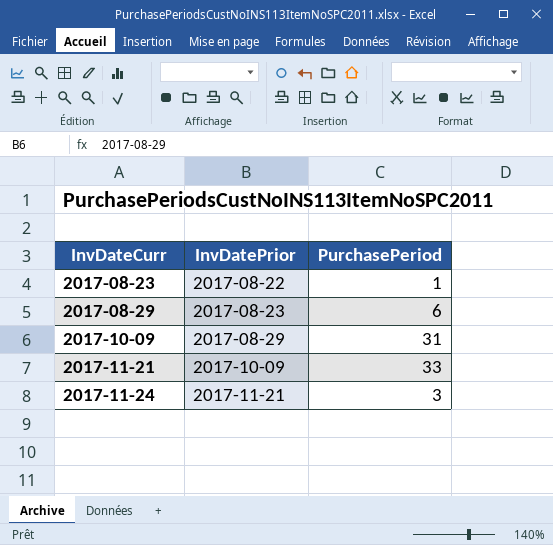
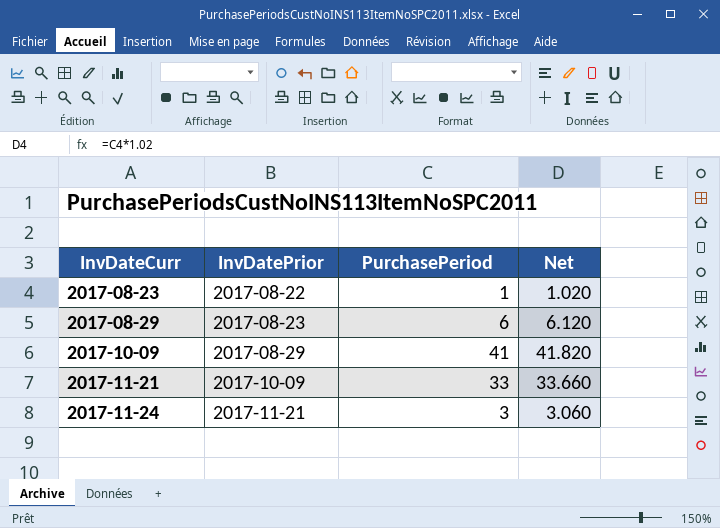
column Net | formula: none -> [PurchasePeriod] * 1.02
2017-10-09 | PurchasePeriod: 31 -> 41

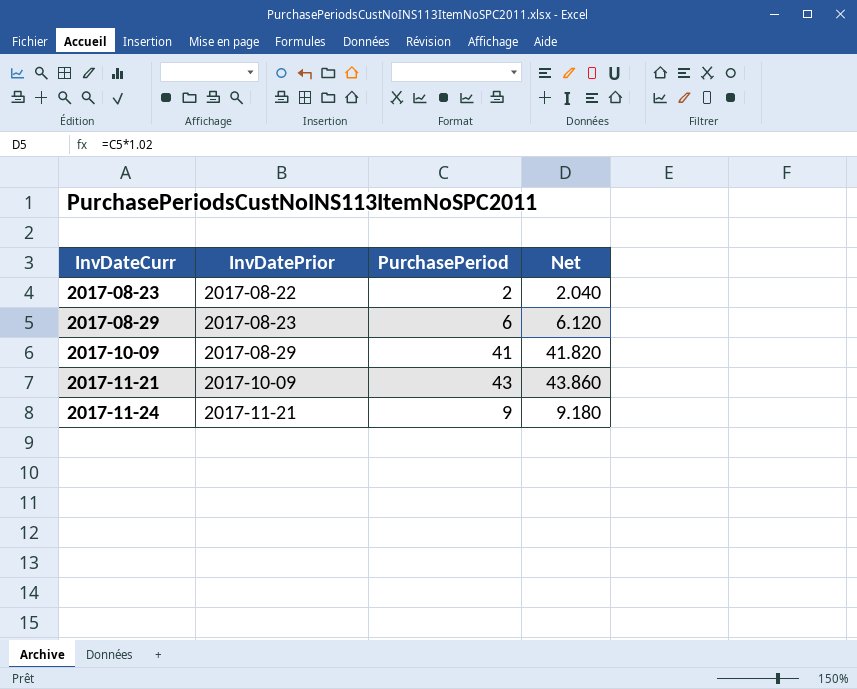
2017-08-23 | PurchasePeriod: 1 -> 2
2017-08-23 | Net: 1.020 -> 2.040
2017-11-21 | PurchasePeriod: 33 -> 43
2017-11-21 | Net: 33.660 -> 43.860
2017-11-24 | PurchasePeriod: 3 -> 9
2017-11-24 | Net: 3.060 -> 9.180

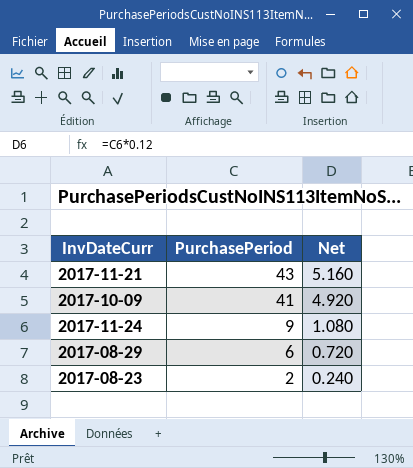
row order: InvDateCurr ascending -> PurchasePeriod descending
column InvDatePrior | position: 2 -> none
column Net | formula: [PurchasePeriod] * 1.02 -> [PurchasePeriod] * 0.12

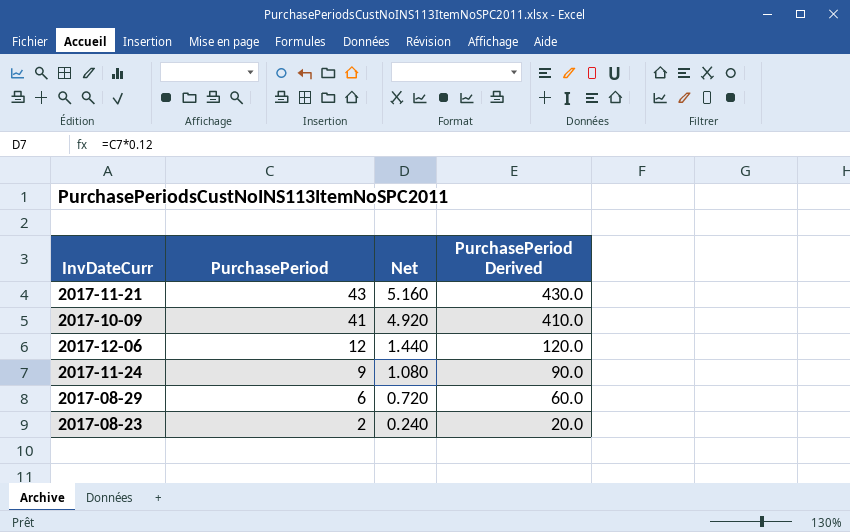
column PurchasePeriod Derived | formula: none -> [PurchasePeriod] * 10
row 2017-12-06: none -> 12 | 1.440 | 120.0

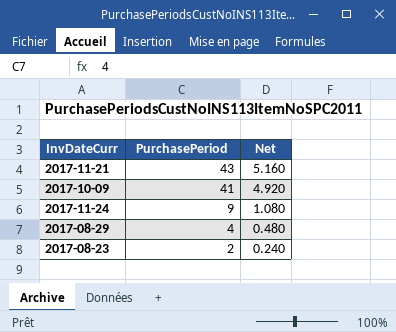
column PurchasePeriod Derived | formula: [PurchasePeriod] * 10 -> none
row 2017-12-06: 12 | 1.440 | 120.0 -> none
2017-08-29 | PurchasePeriod: 6 -> 4
2017-08-29 | Net: 0.720 -> 0.480

